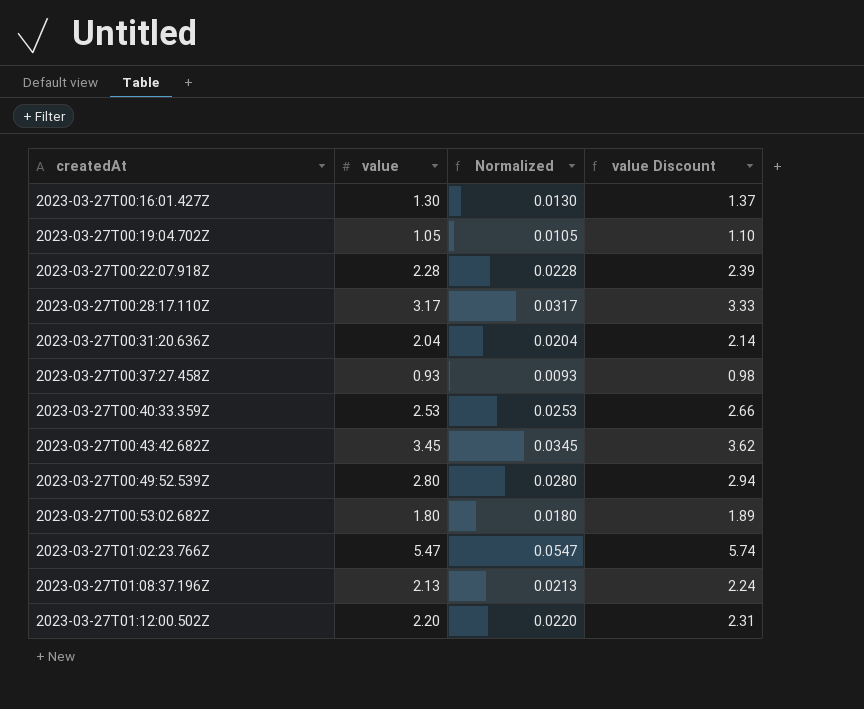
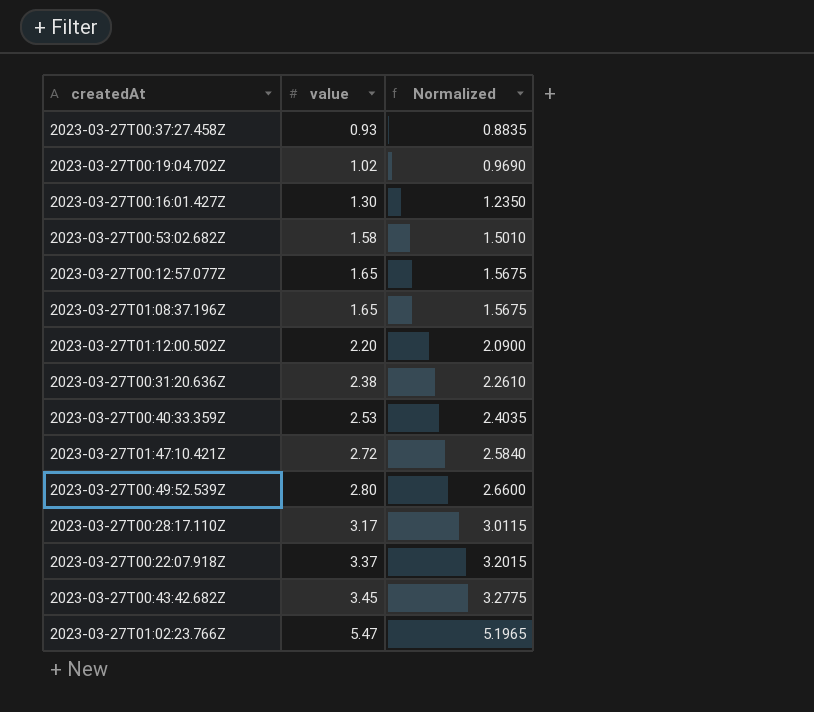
row order: createdAt ascending -> value ascending
column value Discount | formula: [value] * 1.05 -> none
column Normalized | formula: [value] * 0.01 -> [value] * 0.95
2023-03-27T00:19:04.702Z | value: 1.05 -> 1.02
2023-03-27T00:53:02.682Z | value: 1.80 -> 1.58
row 2023-03-27T00:12:57.077Z: none -> 1.65 | 1.5675
2023-03-27T01:08:37.196Z | value: 2.13 -> 1.65
2023-03-27T00:31:20.636Z | value: 2.04 -> 2.38
row 2023-03-27T01:47:10.421Z: none -> 2.72 | 2.5840
2023-03-27T00:22:07.918Z | value: 2.28 -> 3.37

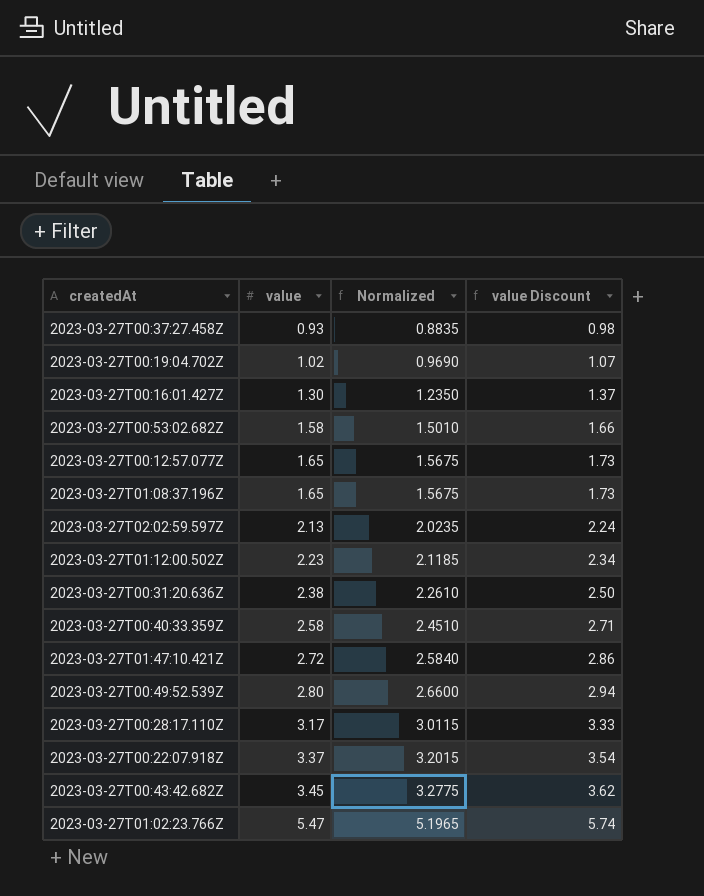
column value Discount | formula: none -> [value] * 1.05
row 2023-03-27T02:02:59.597Z: none -> 2.13 | 2.0235 | 2.24
2023-03-27T01:12:00.502Z | value: 2.20 -> 2.23
2023-03-27T01:12:00.502Z | Normalized: 2.0900 -> 2.1185
2023-03-27T00:40:33.359Z | value: 2.53 -> 2.58
2023-03-27T00:40:33.359Z | Normalized: 2.4035 -> 2.4510

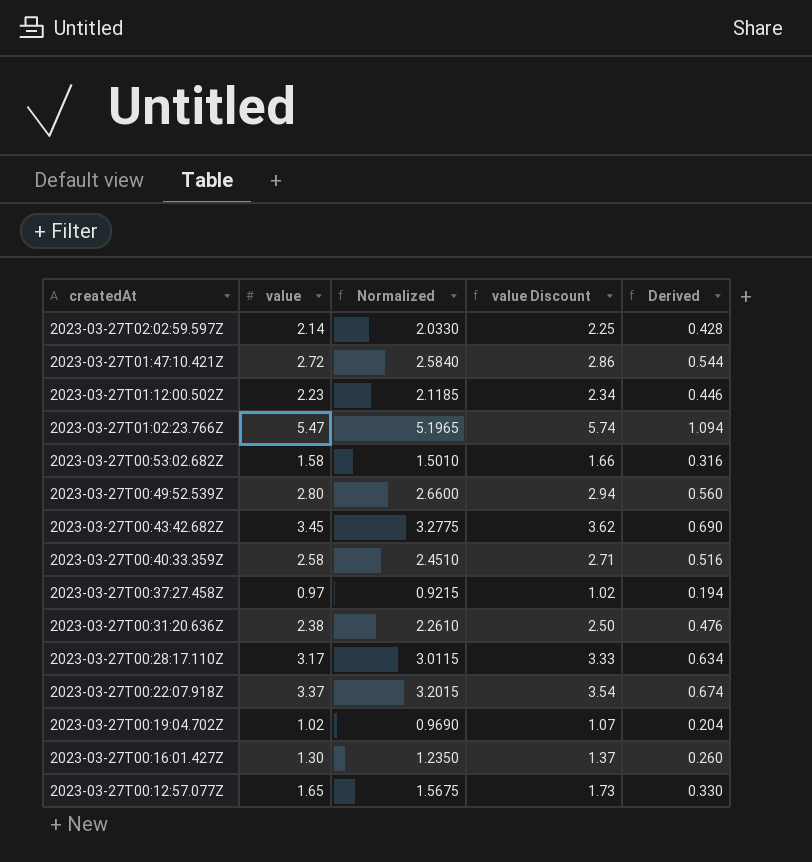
row order: value ascending -> createdAt descending
column Derived | formula: none -> [value] * 0.2
row 2023-03-27T01:08:37.196Z: 1.65 | 1.5675 | 1.73 -> none
2023-03-27T02:02:59.597Z | value: 2.13 -> 2.14
2023-03-27T02:02:59.597Z | Normalized: 2.0235 -> 2.0330
2023-03-27T02:02:59.597Z | value Discount: 2.24 -> 2.25
2023-03-27T00:37:27.458Z | value: 0.93 -> 0.97
2023-03-27T00:37:27.458Z | Normalized: 0.8835 -> 0.9215
2023-03-27T00:37:27.458Z | value Discount: 0.98 -> 1.02

